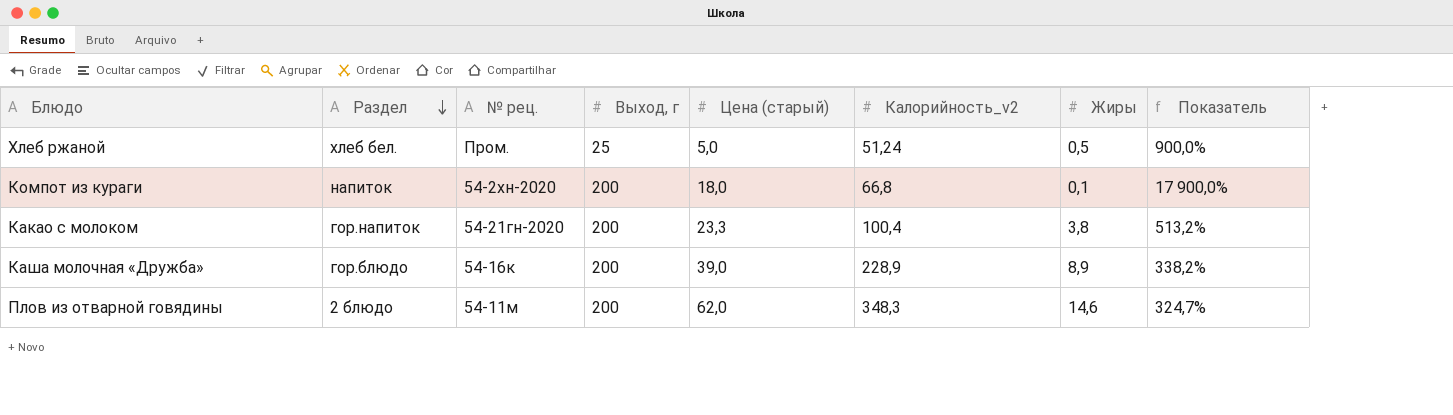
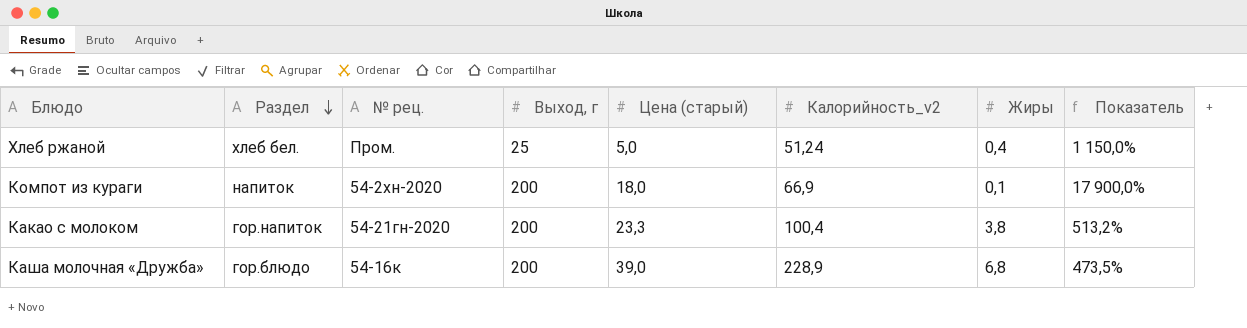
row Плов из отварной говядины: 2 блюдо | 54-11м | 200 | 62,0 | 348,3 | 14,6 | 324,7% -> none
Хлеб ржаной | Жиры: 0,5 -> 0,4
Хлеб ржаной | Показатель: 900,0% -> 1 150,0%
Компот из кураги | Калорийность_v2: 66,8 -> 66,9
Каша молочная «Дружба» | Жиры: 8,9 -> 6,8
Каша молочная «Дружба» | Показатель: 338,2% -> 473,5%

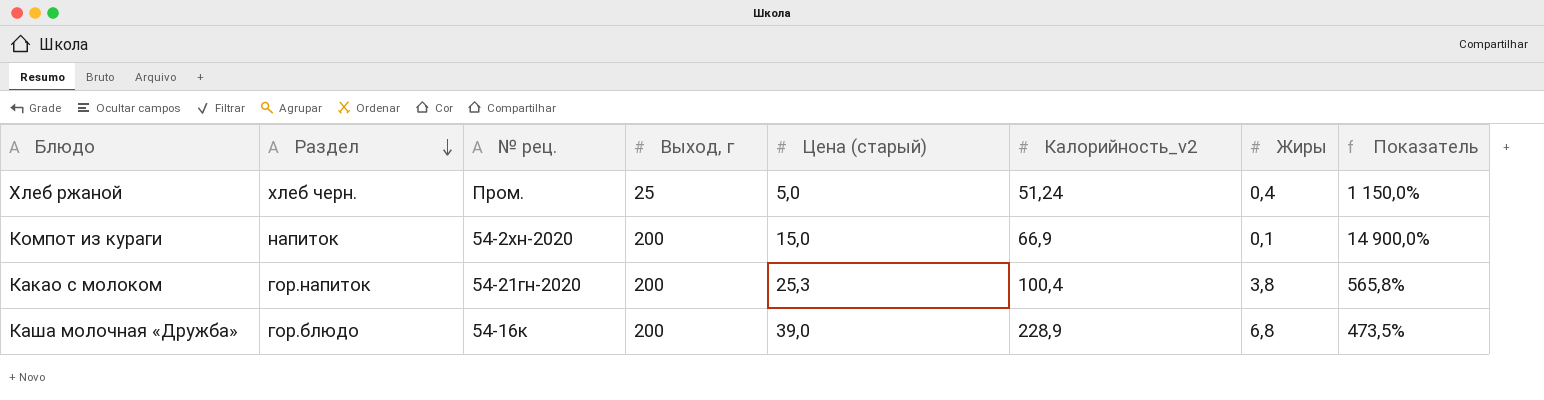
Хлеб ржаной | Раздел: хлеб бел. -> хлеб черн.
Компот из кураги | Цена (старый): 18,0 -> 15,0
Компот из кураги | Показатель: 17 900,0% -> 14 900,0%
Какао с молоком | Цена (старый): 23,3 -> 25,3
Какао с молоком | Показатель: 513,2% -> 565,8%

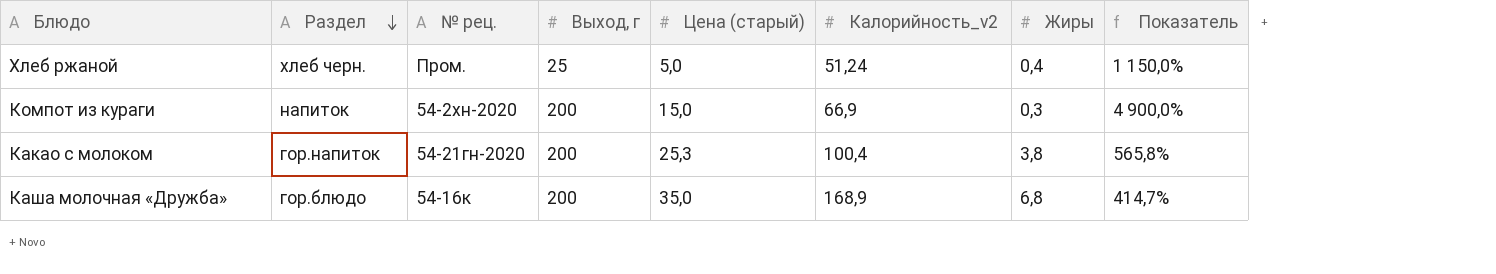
Компот из кураги | Жиры: 0,1 -> 0,3
Компот из кураги | Показатель: 14 900,0% -> 4 900,0%
Каша молочная «Дружба» | Цена (старый): 39,0 -> 35,0
Каша молочная «Дружба» | Калорийность_v2: 228,9 -> 168,9
Каша молочная «Дружба» | Показатель: 473,5% -> 414,7%

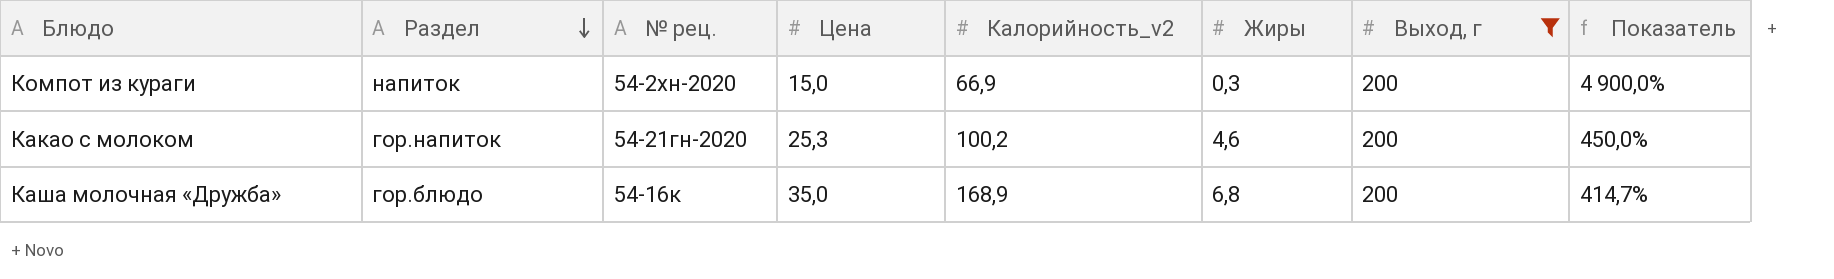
filter: none -> Выход, г = 200
column name: Цена (старый) -> Цена
column Выход, г | position: 4 -> 7
Какао с молоком | Калорийность_v2: 100,4 -> 100,2
Какао с молоком | Жиры: 3,8 -> 4,6
Какао с молоком | Показатель: 565,8% -> 450,0%

